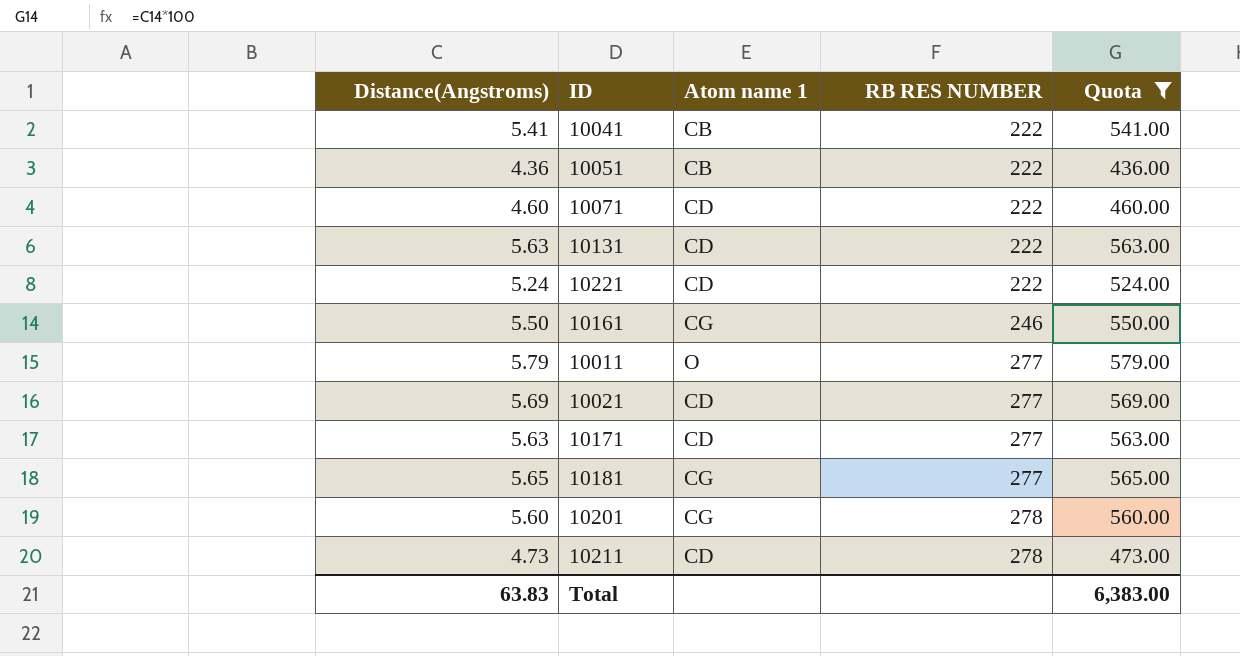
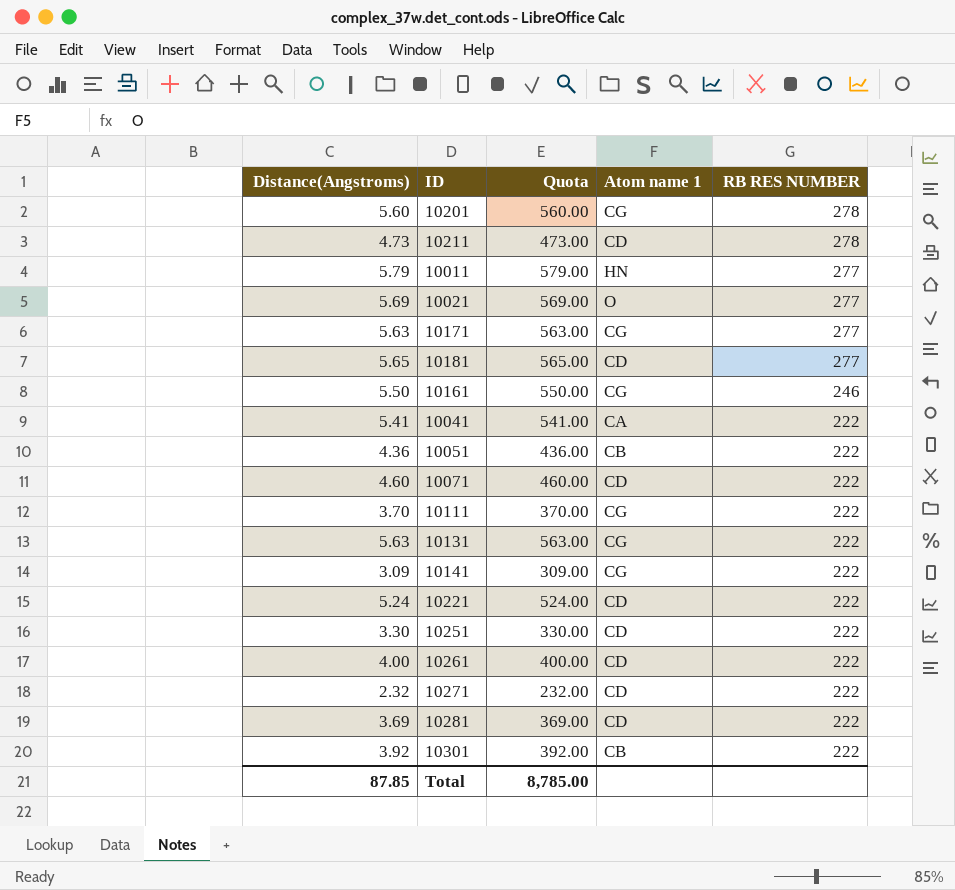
filter: Quota >= 436.00 -> none
row order: RB RES NUMBER ascending -> RB RES NUMBER descending
column Quota | position: 5 -> 3
10011 | Atom name 1: O -> HN
10021 | Atom name 1: CD -> O
10171 | Atom name 1: CD -> CG
10181 | Atom name 1: CG -> CD
10041 | Atom name 1: CB -> CA
10131 | Atom name 1: CD -> CG
Total | Distance(Angstroms): 63.83 -> 87.85
Total | Quota: 6,383.00 -> 8,785.00

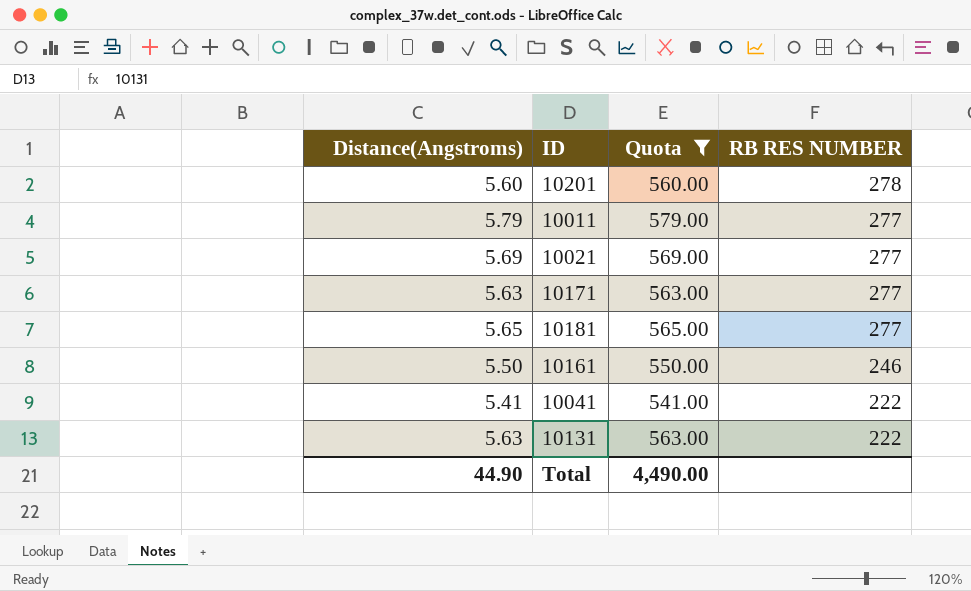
filter: none -> Quota >= 541.00
column Atom name 1 | position: 4 -> none
Total | Distance(Angstroms): 87.85 -> 44.90
Total | Quota: 8,785.00 -> 4,490.00

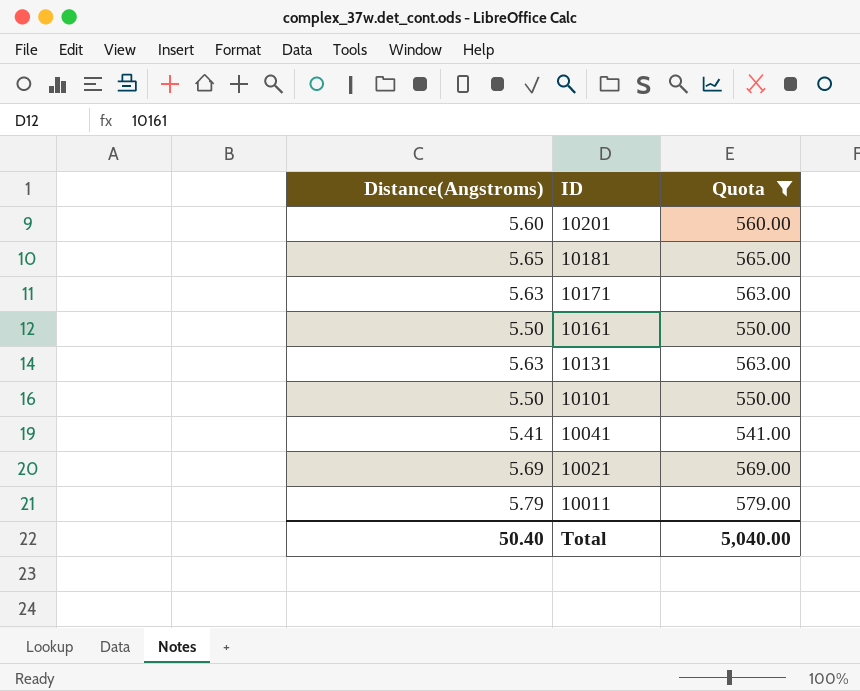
row order: RB RES NUMBER descending -> ID descending
column RB RES NUMBER | position: 4 -> none
row 10101: none -> 5.50 | 550.00
Total | Distance(Angstroms): 44.90 -> 50.40
Total | Quota: 4,490.00 -> 5,040.00

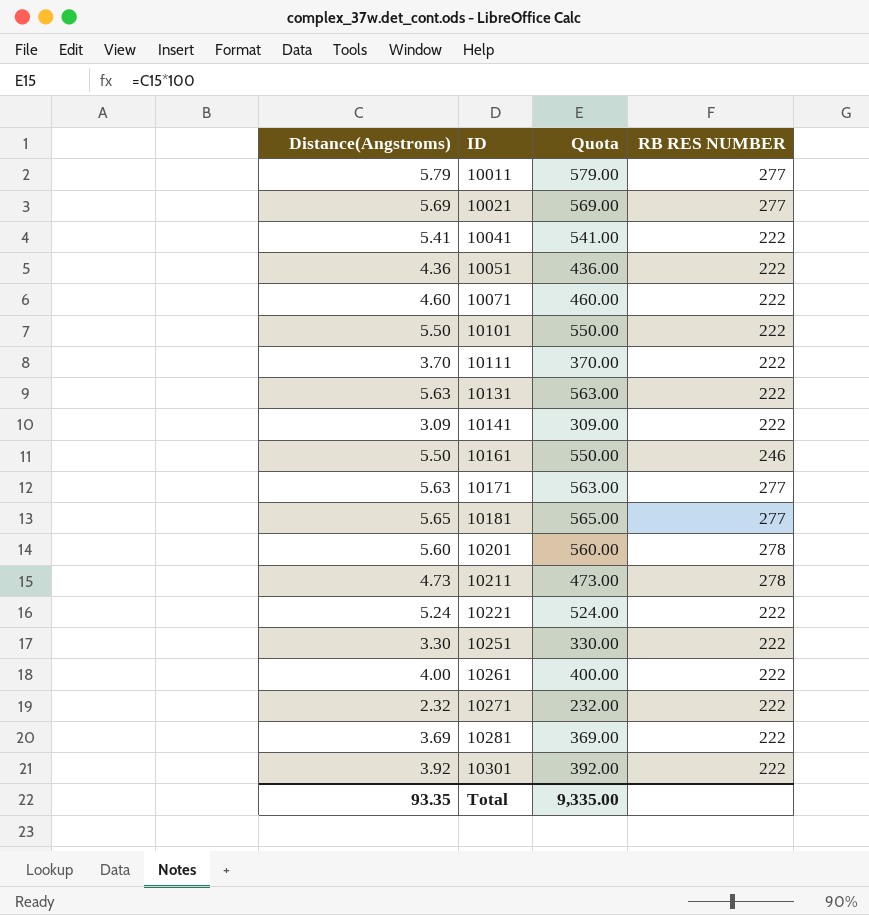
filter: Quota >= 541.00 -> none
row order: ID descending -> ID ascending
column RB RES NUMBER | position: none -> 4
Total | Distance(Angstroms): 50.40 -> 93.35
Total | Quota: 5,040.00 -> 9,335.00

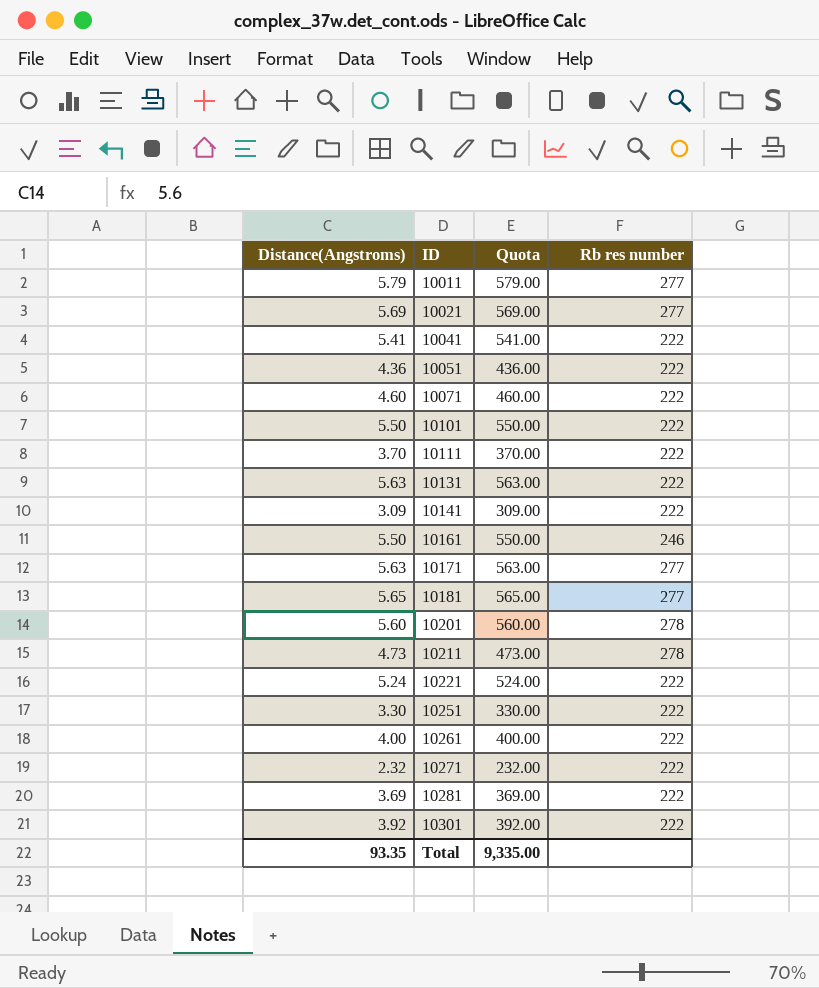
column name: RB RES NUMBER -> Rb res number

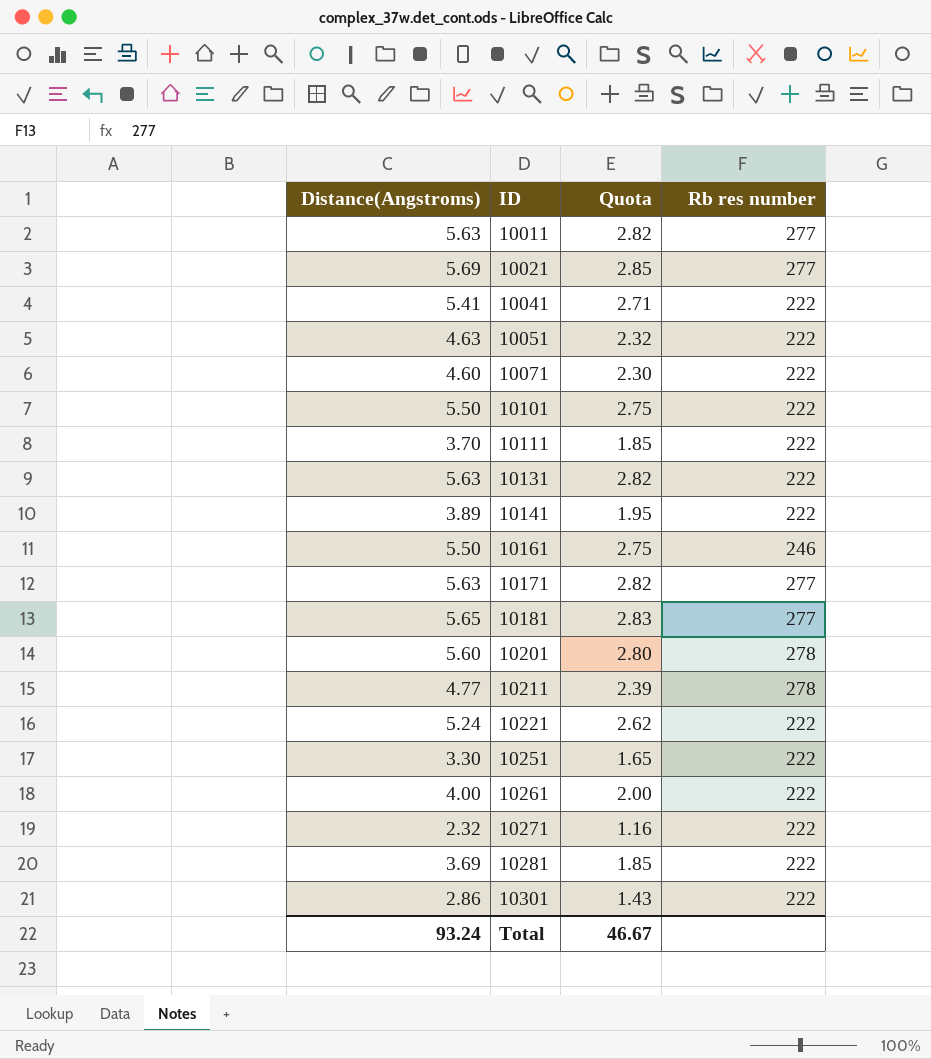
column Quota | formula: [Distance(Angstroms)] * 100 -> [Distance(Angstroms)] * 0.5
10011 | Distance(Angstroms): 5.79 -> 5.63
10051 | Distance(Angstroms): 4.36 -> 4.63
10141 | Distance(Angstroms): 3.09 -> 3.89
10211 | Distance(Angstroms): 4.73 -> 4.77
10301 | Distance(Angstroms): 3.92 -> 2.86
Total | Distance(Angstroms): 93.35 -> 93.24
Total | Quota: 9,335.00 -> 46.67

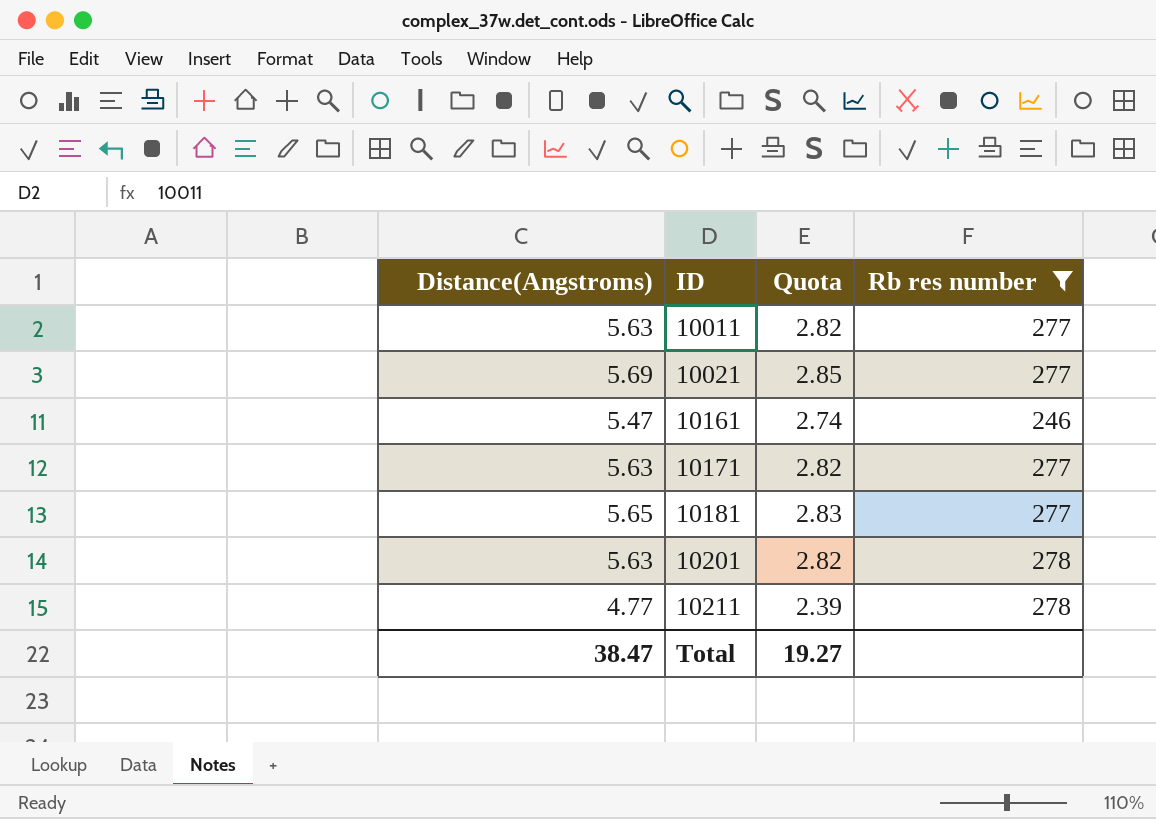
filter: none -> Rb res number != 222
10161 | Distance(Angstroms): 5.50 -> 5.47
10161 | Quota: 2.75 -> 2.74
10201 | Distance(Angstroms): 5.60 -> 5.63
10201 | Quota: 2.80 -> 2.82
Total | Distance(Angstroms): 93.24 -> 38.47
Total | Quota: 46.67 -> 19.27

